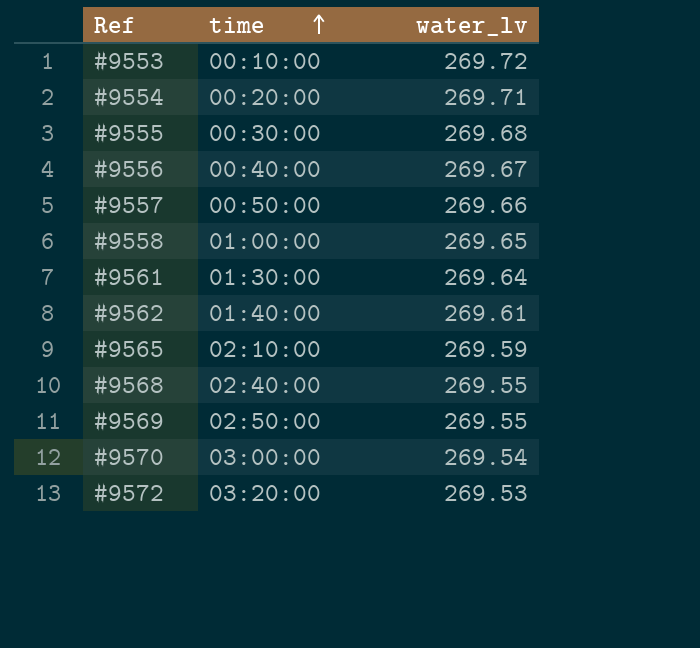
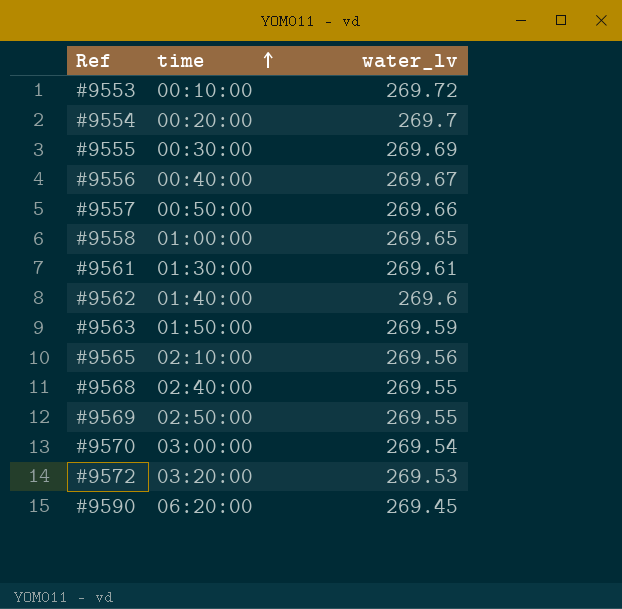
#9554 | water_lv: 269.71 -> 269.7
#9555 | water_lv: 269.68 -> 269.69
#9561 | water_lv: 269.64 -> 269.61
#9562 | water_lv: 269.61 -> 269.6
row #9563: none -> 01:50:00 | 269.59
#9565 | water_lv: 269.59 -> 269.56
row #9590: none -> 06:20:00 | 269.45

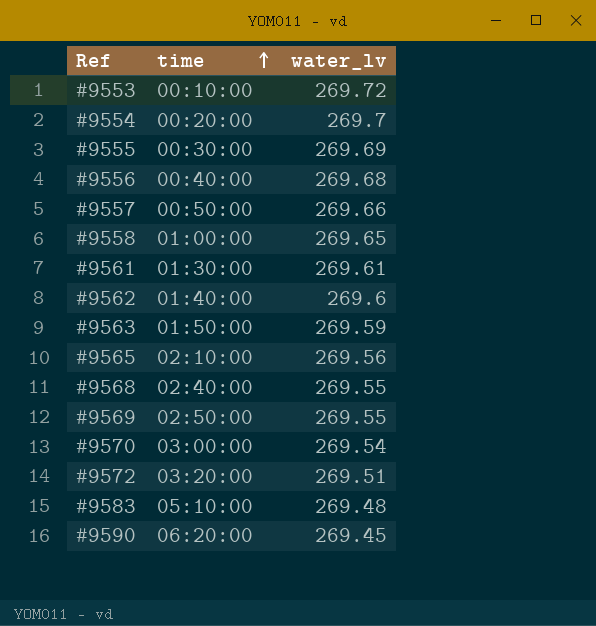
#9556 | water_lv: 269.67 -> 269.68
#9572 | water_lv: 269.53 -> 269.51
row #9583: none -> 05:10:00 | 269.48

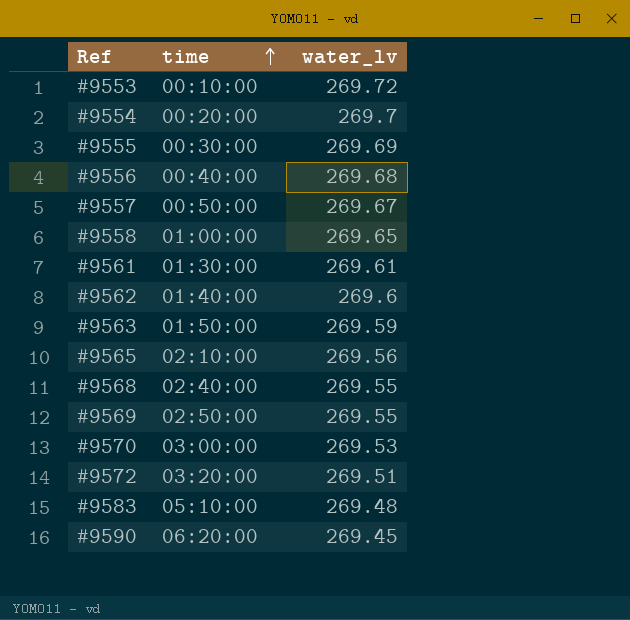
#9557 | water_lv: 269.66 -> 269.67
#9570 | water_lv: 269.54 -> 269.53

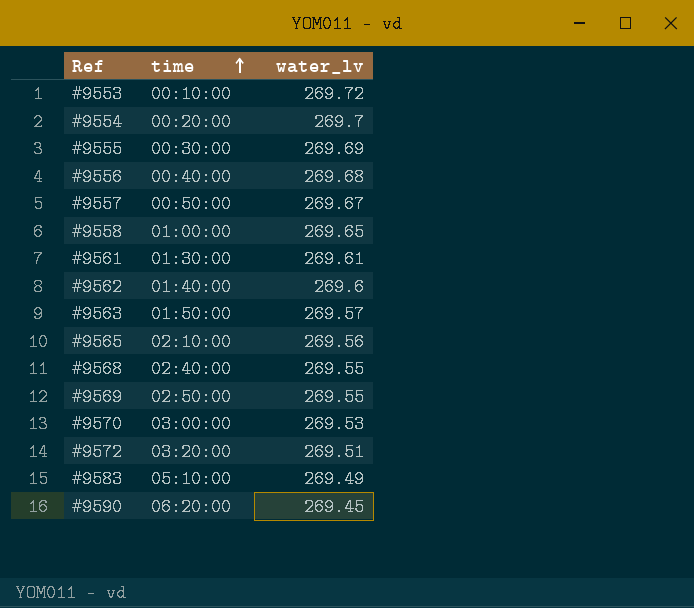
#9563 | water_lv: 269.59 -> 269.57
#9583 | water_lv: 269.48 -> 269.49

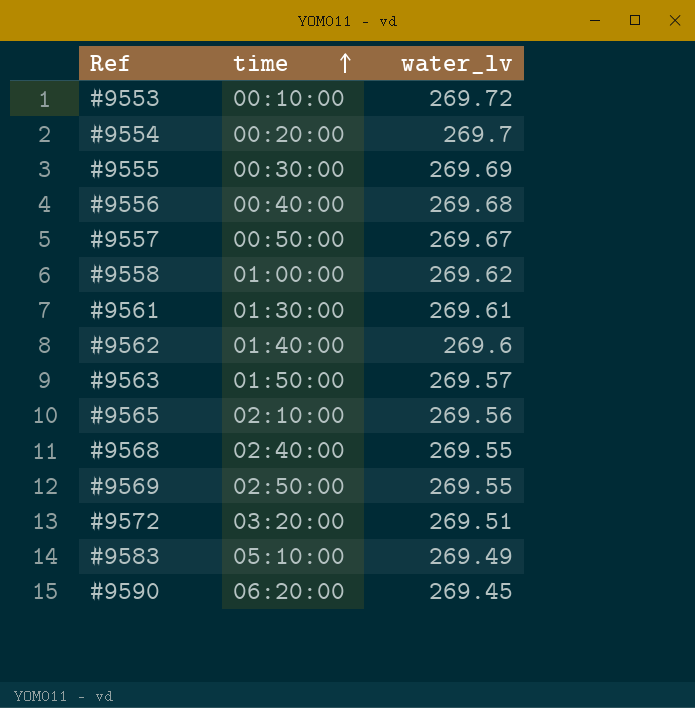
row #9570: 03:00:00 | 269.53 -> none
#9558 | water_lv: 269.65 -> 269.62

